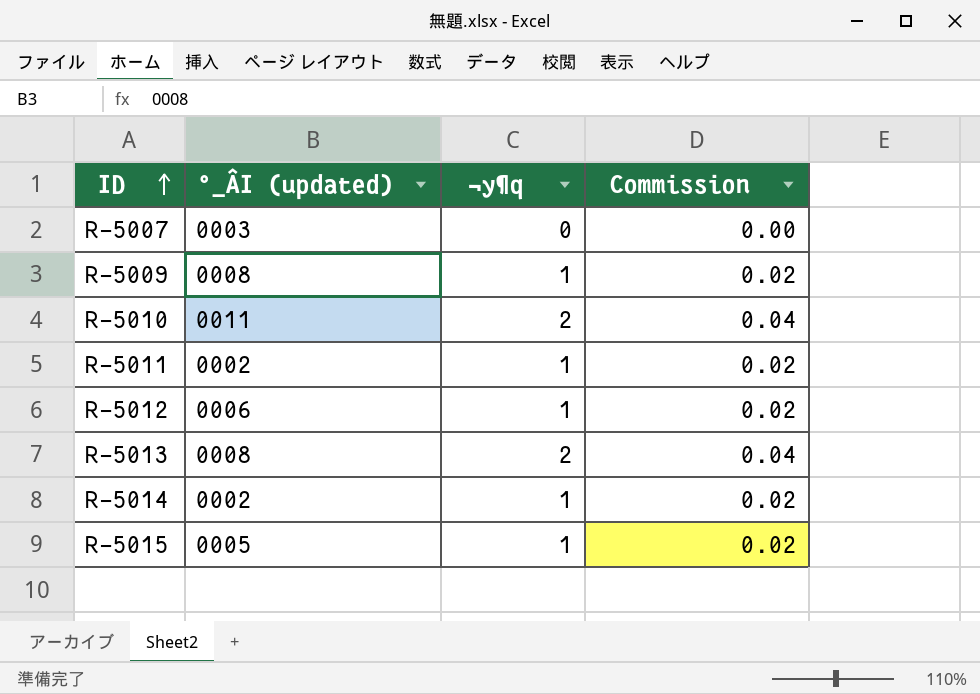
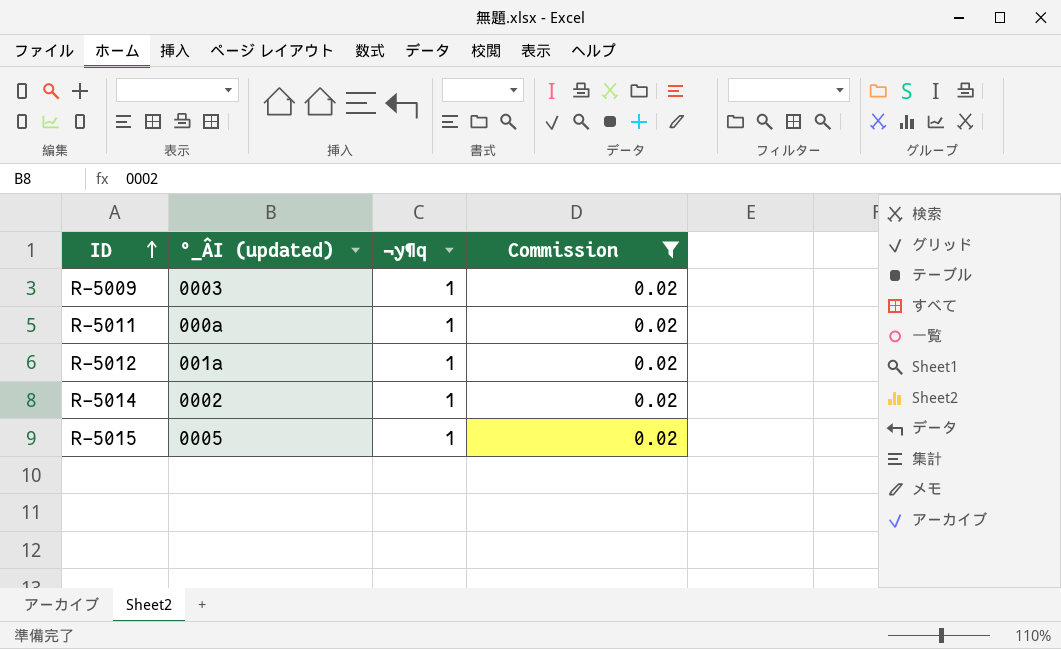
filter: none -> Commission = 0.02
R-5009 | °_ÂI (updated): 0008 -> 0003
R-5011 | °_ÂI (updated): 0002 -> 000a
R-5012 | °_ÂI (updated): 0006 -> 001a

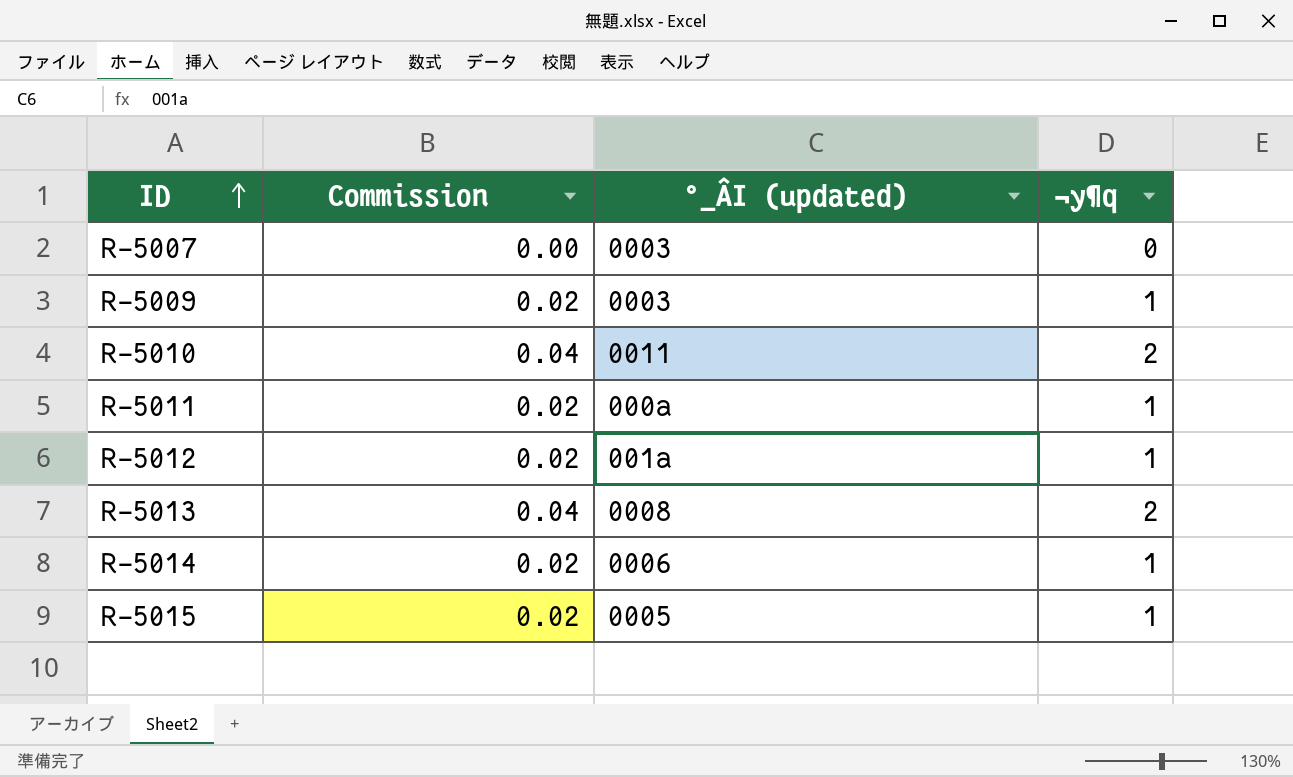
filter: Commission = 0.02 -> none
column Commission | position: 4 -> 2
R-5014 | °_ÂI (updated): 0002 -> 0006

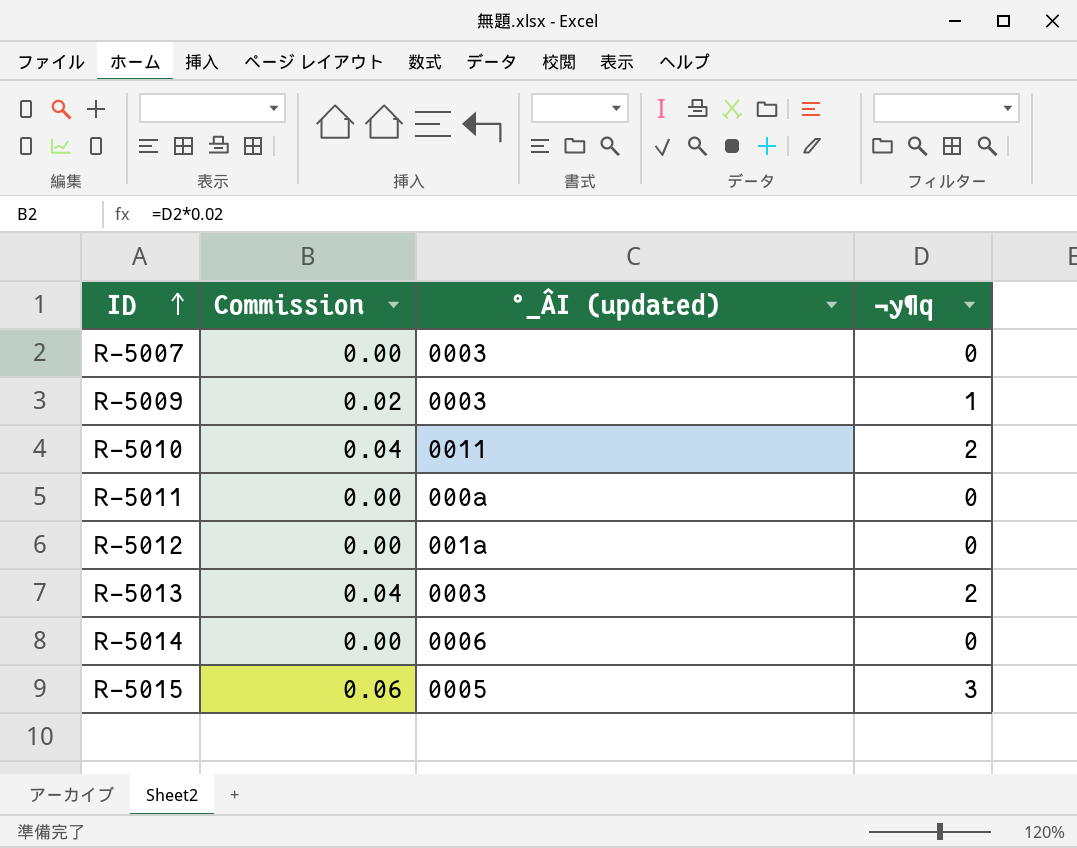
R-5011 | Commission: 0.02 -> 0.00
R-5011 | ¬y¶q: 1 -> 0
R-5012 | Commission: 0.02 -> 0.00
R-5012 | ¬y¶q: 1 -> 0
R-5013 | °_ÂI (updated): 0008 -> 0003
R-5014 | Commission: 0.02 -> 0.00
R-5014 | ¬y¶q: 1 -> 0
R-5015 | Commission: 0.02 -> 0.06
R-5015 | ¬y¶q: 1 -> 3

